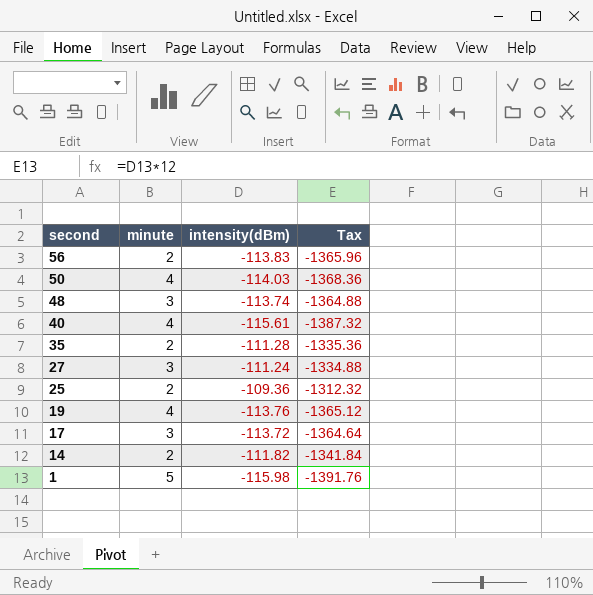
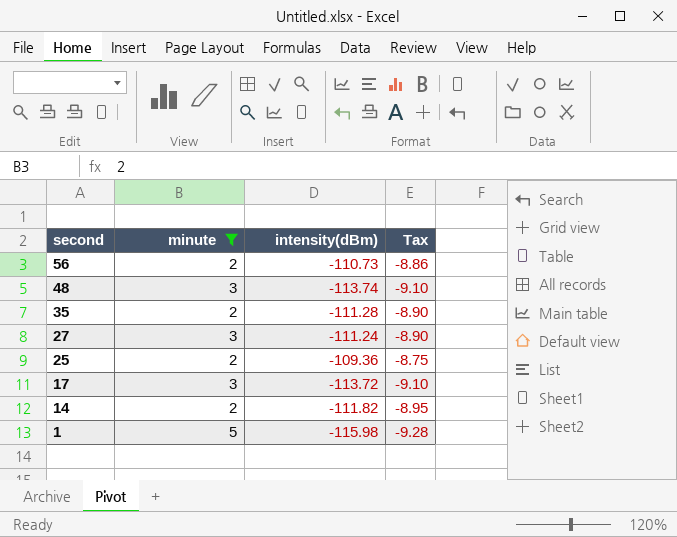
filter: none -> minute != 4
column Tax | formula: [intensity(dBm)] * 12 -> [intensity(dBm)] * 0.08
56 | intensity(dBm): -113.83 -> -110.73

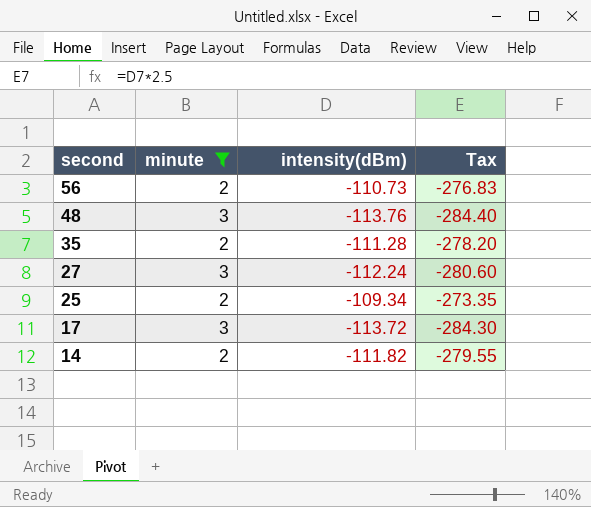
column Tax | formula: [intensity(dBm)] * 0.08 -> [intensity(dBm)] * 2.5
row 1: 5 | -115.98 | -9.28 -> none
48 | intensity(dBm): -113.74 -> -113.76
27 | intensity(dBm): -111.24 -> -112.24
25 | intensity(dBm): -109.36 -> -109.34

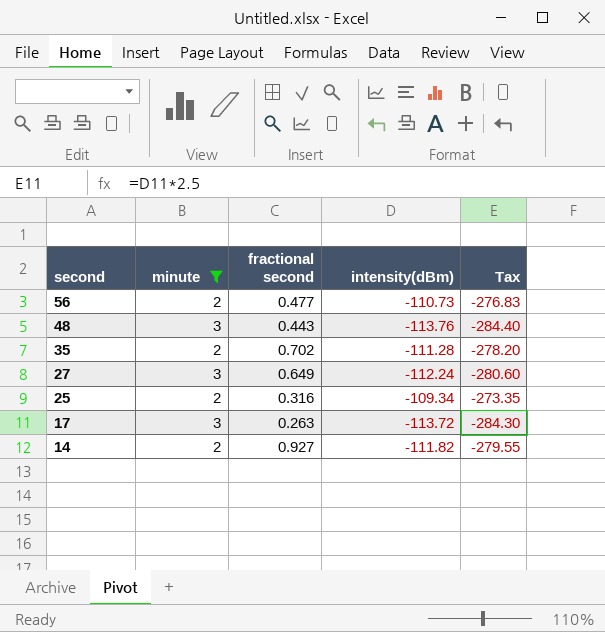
column fractional second | position: none -> 3

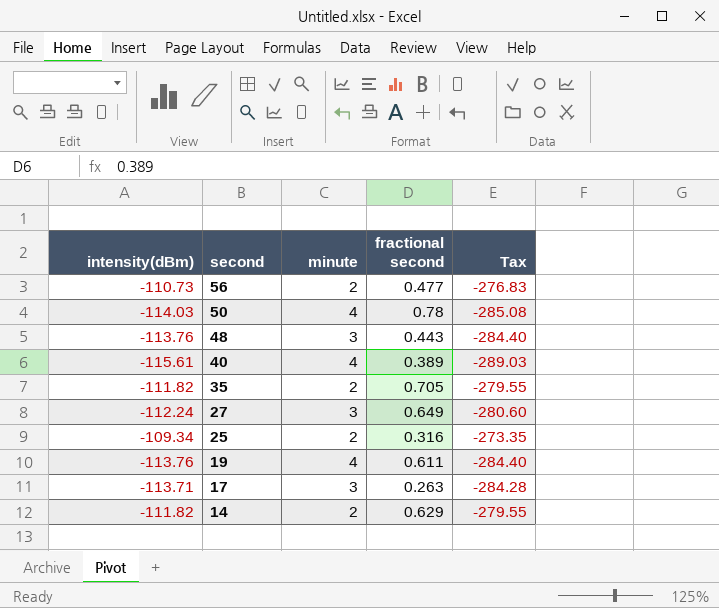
filter: minute != 4 -> none
column intensity(dBm) | position: 4 -> 1
35 | intensity(dBm): -111.28 -> -111.82
35 | fractional second: 0.702 -> 0.705
35 | Tax: -278.20 -> -279.55
17 | intensity(dBm): -113.72 -> -113.71
17 | Tax: -284.30 -> -284.28
14 | fractional second: 0.927 -> 0.629

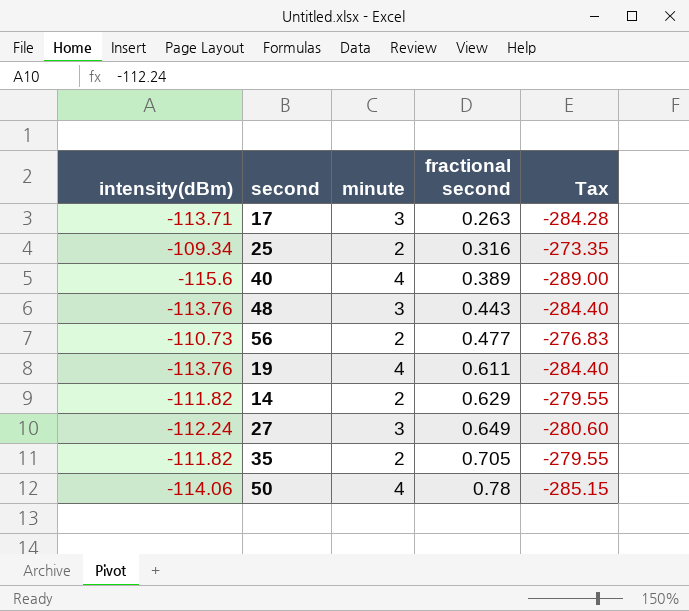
row order: second descending -> fractional second ascending
40 | intensity(dBm): -115.61 -> -115.6
40 | Tax: -289.03 -> -289.00
50 | intensity(dBm): -114.03 -> -114.06
50 | Tax: -285.08 -> -285.15

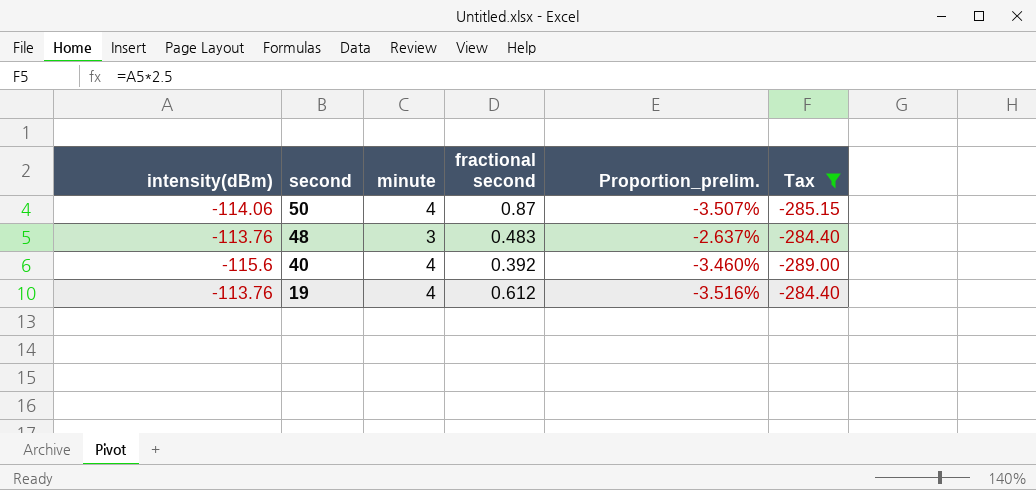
filter: none -> Tax <= -284.40
row order: fractional second ascending -> second descending
column Proportion_prelim. | formula: none -> [minute] / [intensity(dBm)]
50 | fractional second: 0.78 -> 0.87
48 | fractional second: 0.443 -> 0.483
40 | fractional second: 0.389 -> 0.392
19 | fractional second: 0.611 -> 0.612

